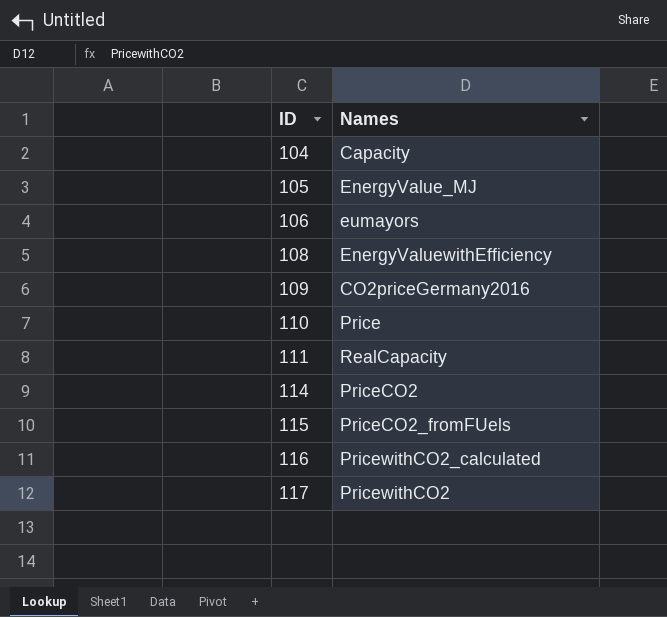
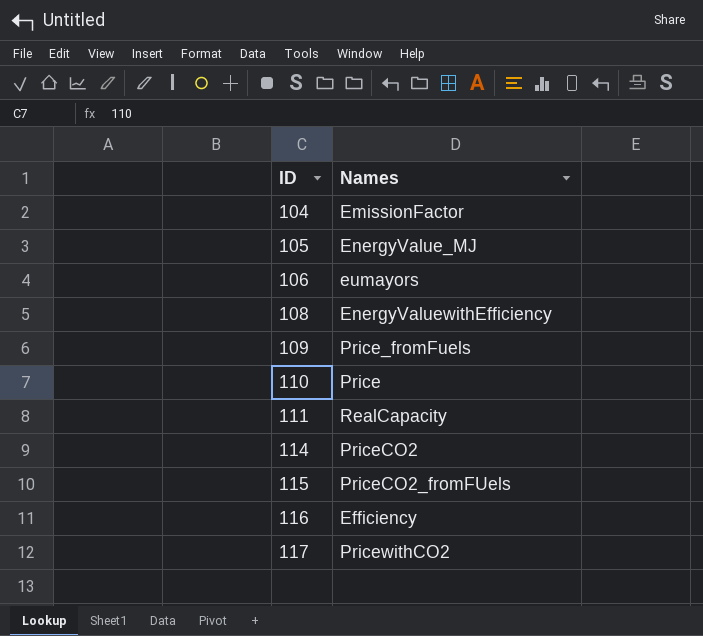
104 | Names: Capacity -> EmissionFactor
109 | Names: CO2priceGermany2016 -> Price_fromFuels
116 | Names: PricewithCO2_calculated -> Efficiency

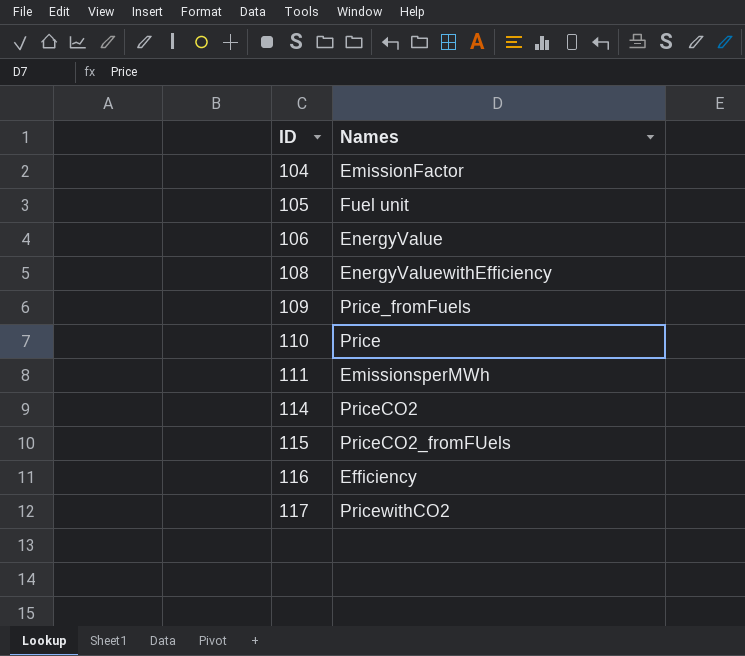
105 | Names: EnergyValue_MJ -> Fuel unit
106 | Names: eumayors -> EnergyValue
111 | Names: RealCapacity -> EmissionsperMWh

